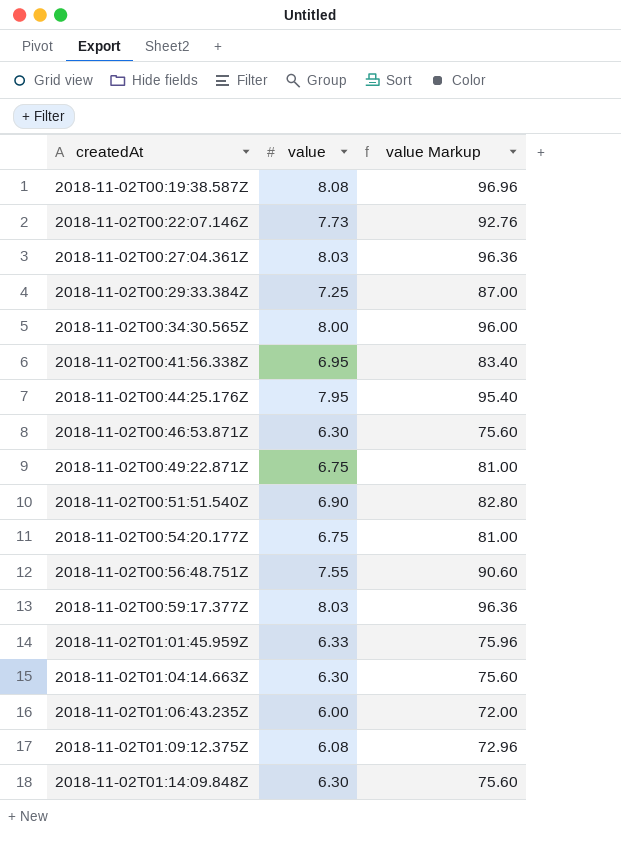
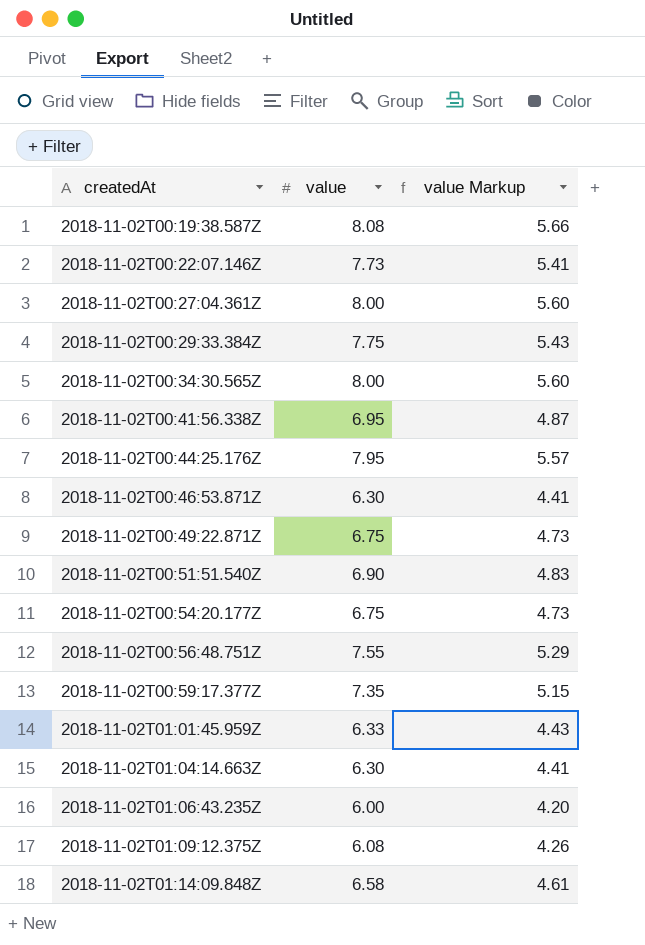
column value Markup | formula: [value] * 12 -> [value] * 0.7
2018-11-02T00:27:04.361Z | value: 8.03 -> 8.00
2018-11-02T00:29:33.384Z | value: 7.25 -> 7.75
2018-11-02T00:59:17.377Z | value: 8.03 -> 7.35
2018-11-02T01:14:09.848Z | value: 6.30 -> 6.58

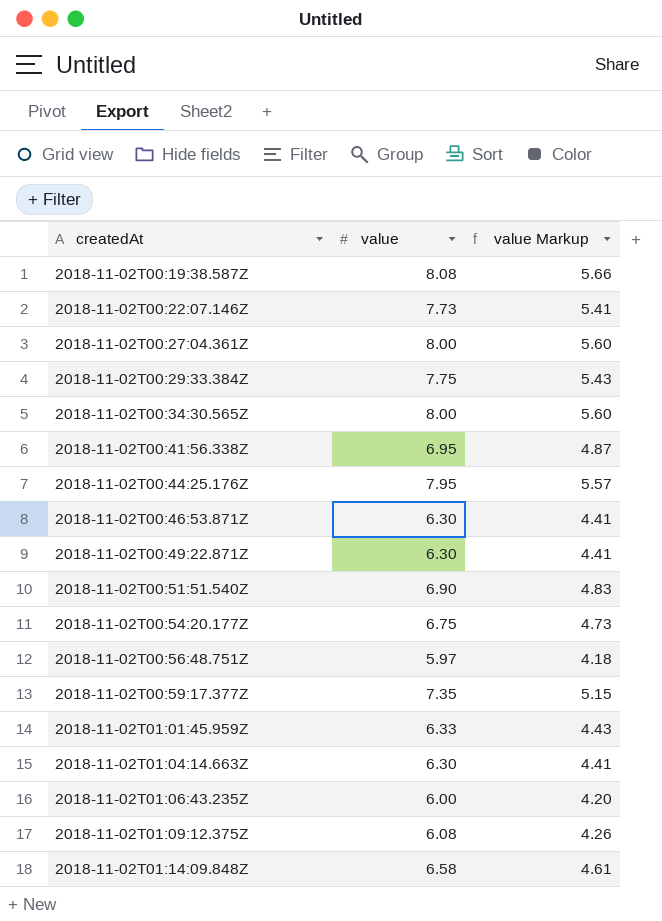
2018-11-02T00:49:22.871Z | value: 6.75 -> 6.30
2018-11-02T00:49:22.871Z | value Markup: 4.73 -> 4.41
2018-11-02T00:56:48.751Z | value: 7.55 -> 5.97
2018-11-02T00:56:48.751Z | value Markup: 5.29 -> 4.18

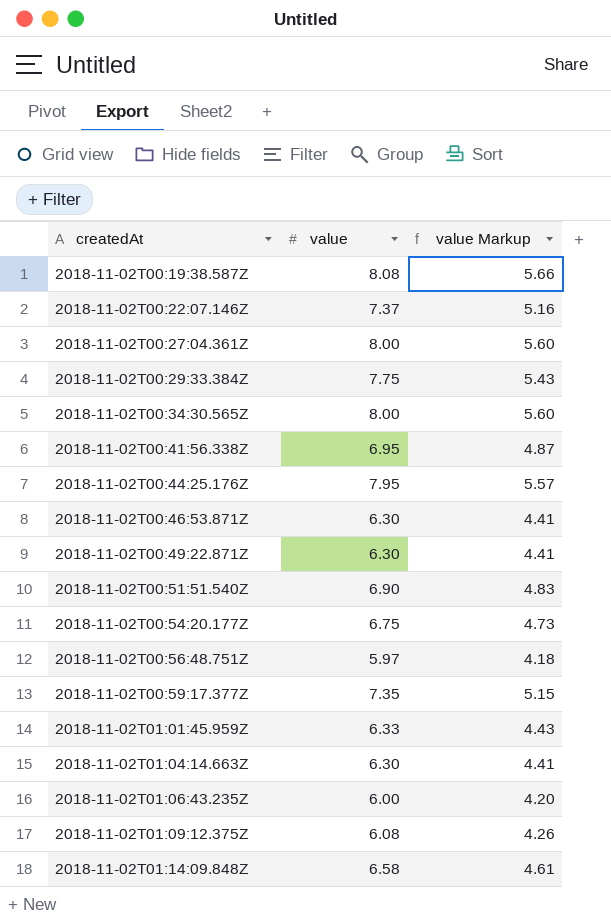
2018-11-02T00:22:07.146Z | value: 7.73 -> 7.37
2018-11-02T00:22:07.146Z | value Markup: 5.41 -> 5.16

